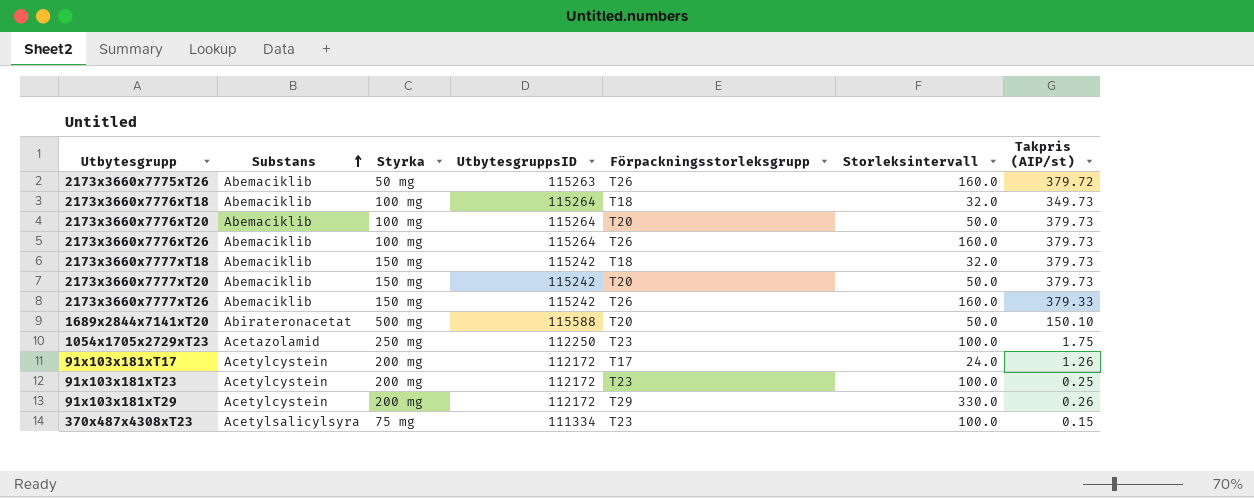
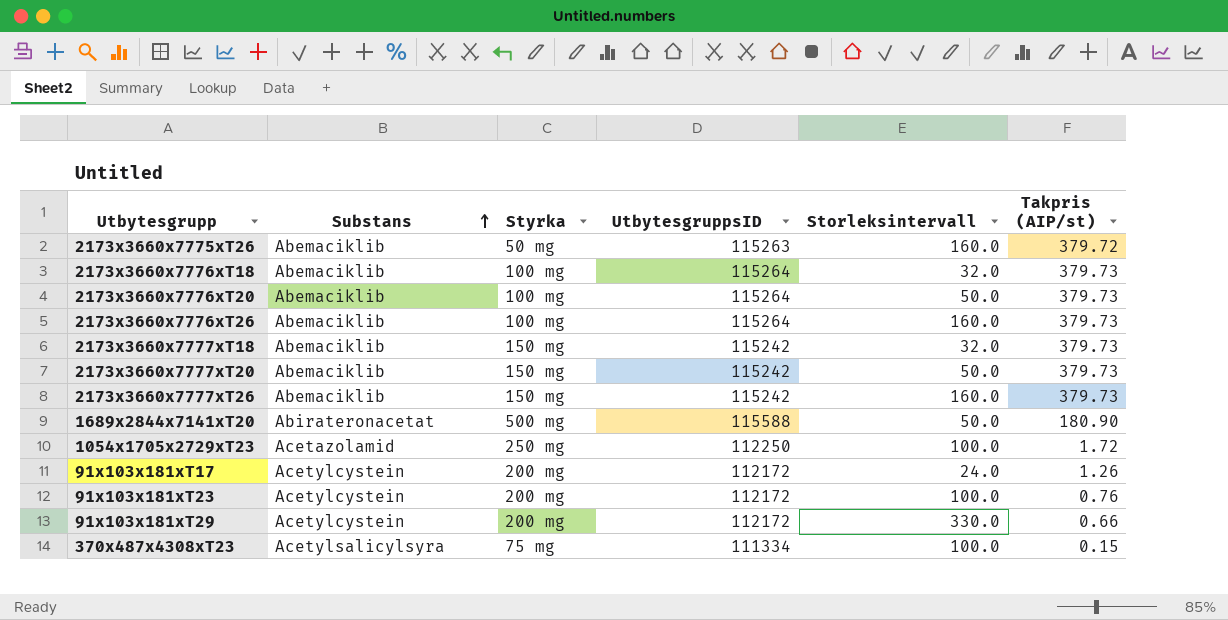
column Förpackningsstorleksgrupp | position: 5 -> none
2173x3660x7776xT18 | Takpris (AIP/st): 349.73 -> 379.73
2173x3660x7777xT26 | Takpris (AIP/st): 379.33 -> 379.73
1689x2844x7141xT20 | Takpris (AIP/st): 150.10 -> 180.90
1054x1705x2729xT23 | Takpris (AIP/st): 1.75 -> 1.72
91x103x181xT23 | Takpris (AIP/st): 0.25 -> 0.76
91x103x181xT29 | Takpris (AIP/st): 0.26 -> 0.66

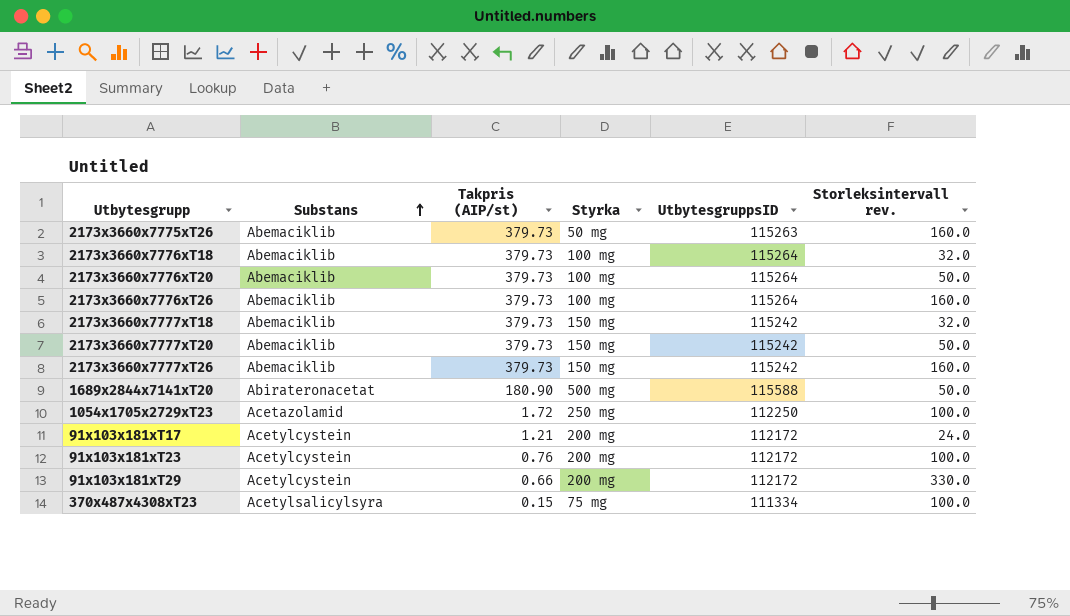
column Takpris (AIP/st) | position: 6 -> 3
column name: Storleksintervall -> Storleksintervall rev.
2173x3660x7775xT26 | Takpris (AIP/st): 379.72 -> 379.73
91x103x181xT17 | Takpris (AIP/st): 1.26 -> 1.21

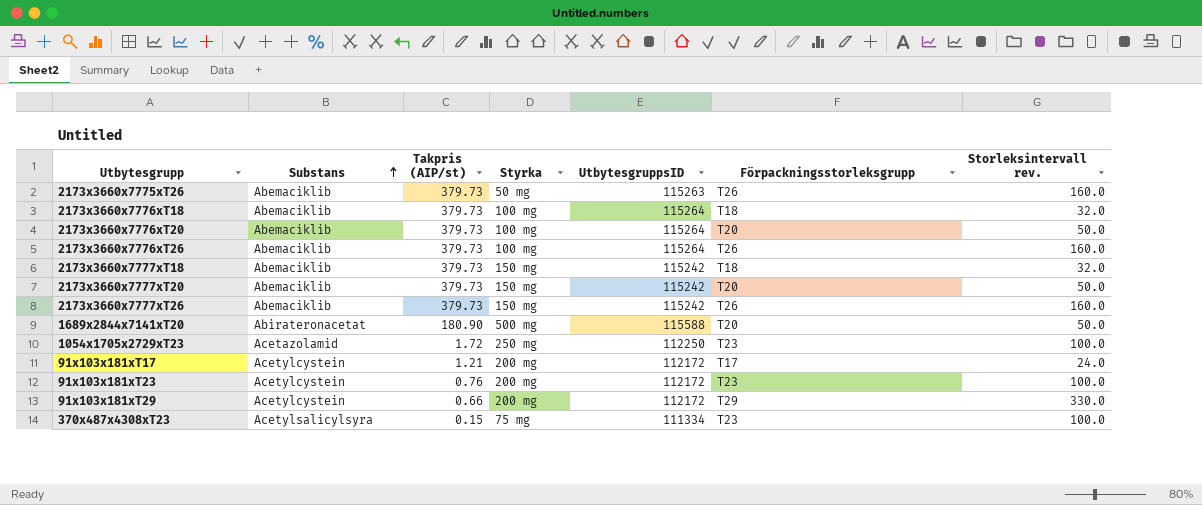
column Förpackningsstorleksgrupp | position: none -> 6

